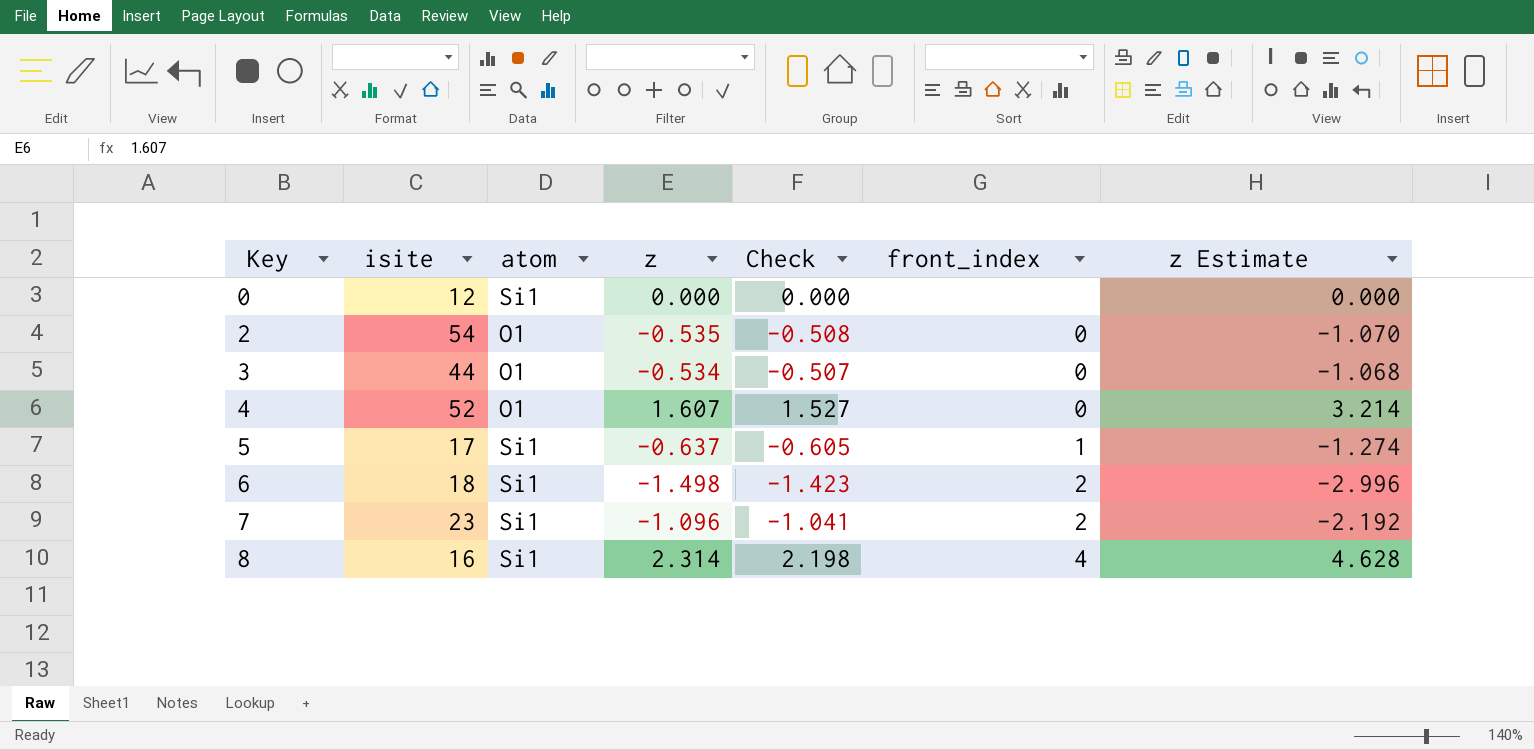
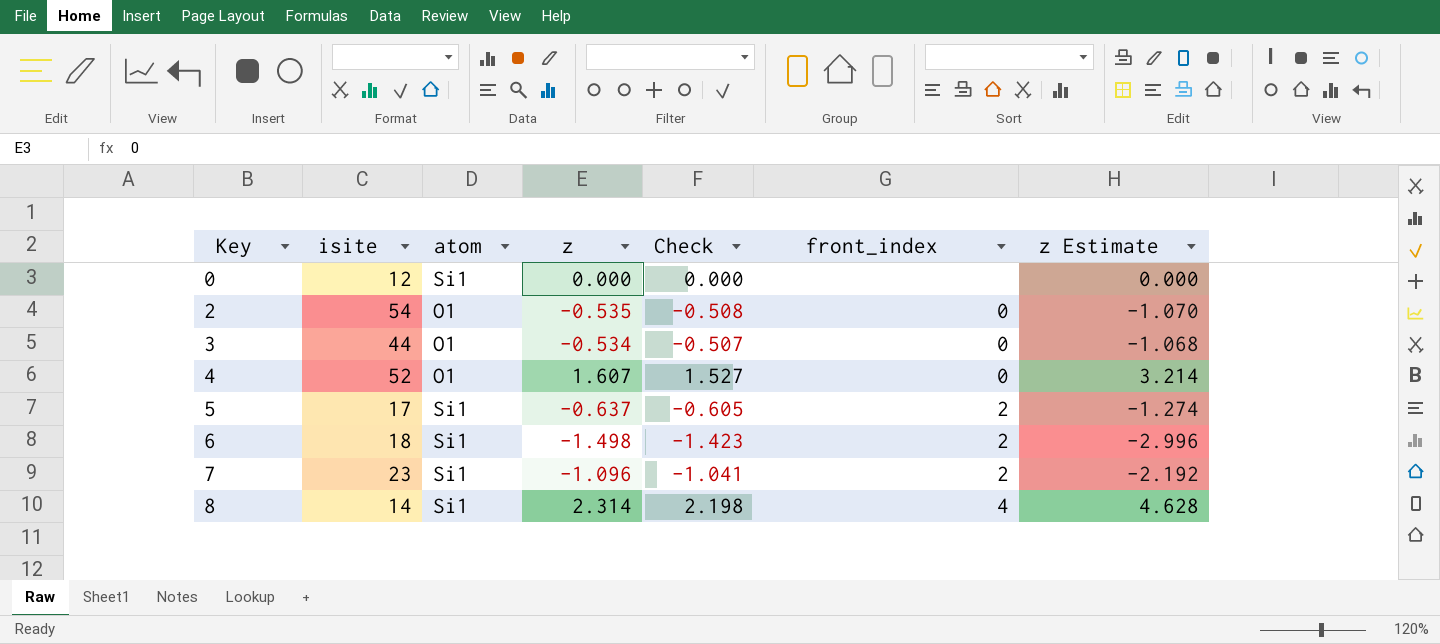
5 | front_index: 1 -> 2
8 | isite: 16 -> 14

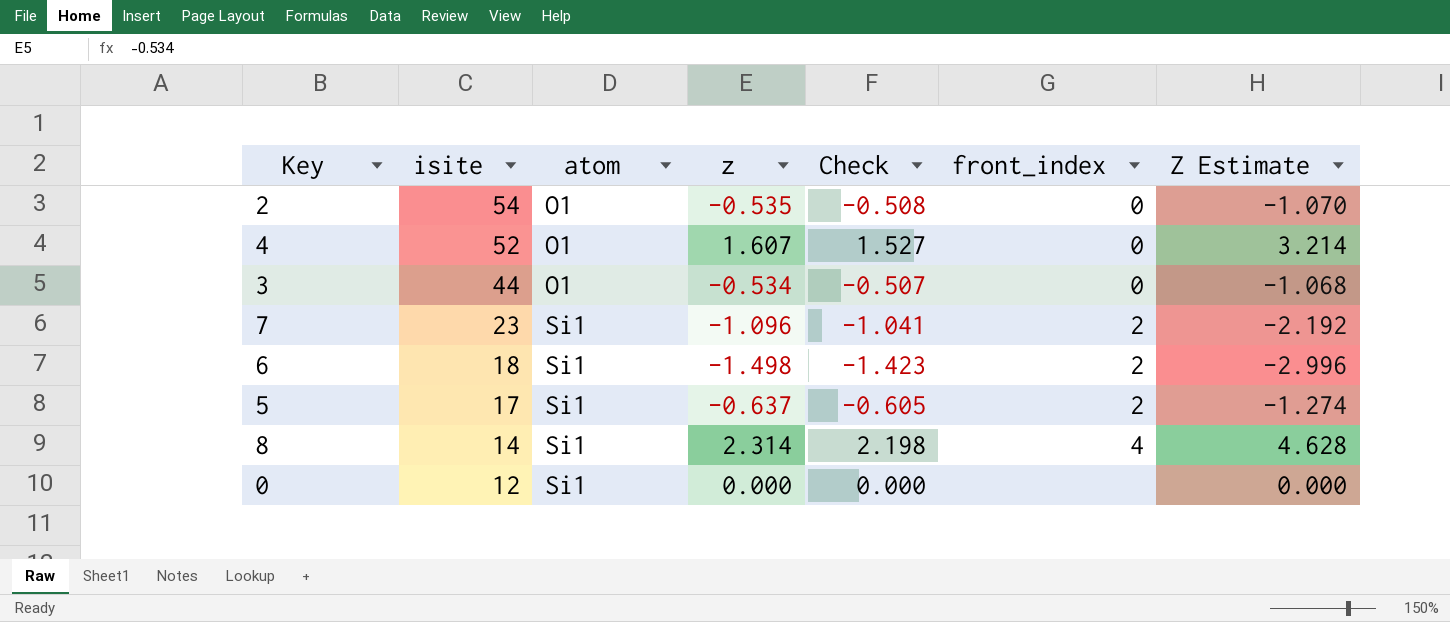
row order: Key ascending -> isite descending
column name: z Estimate -> Z Estimate

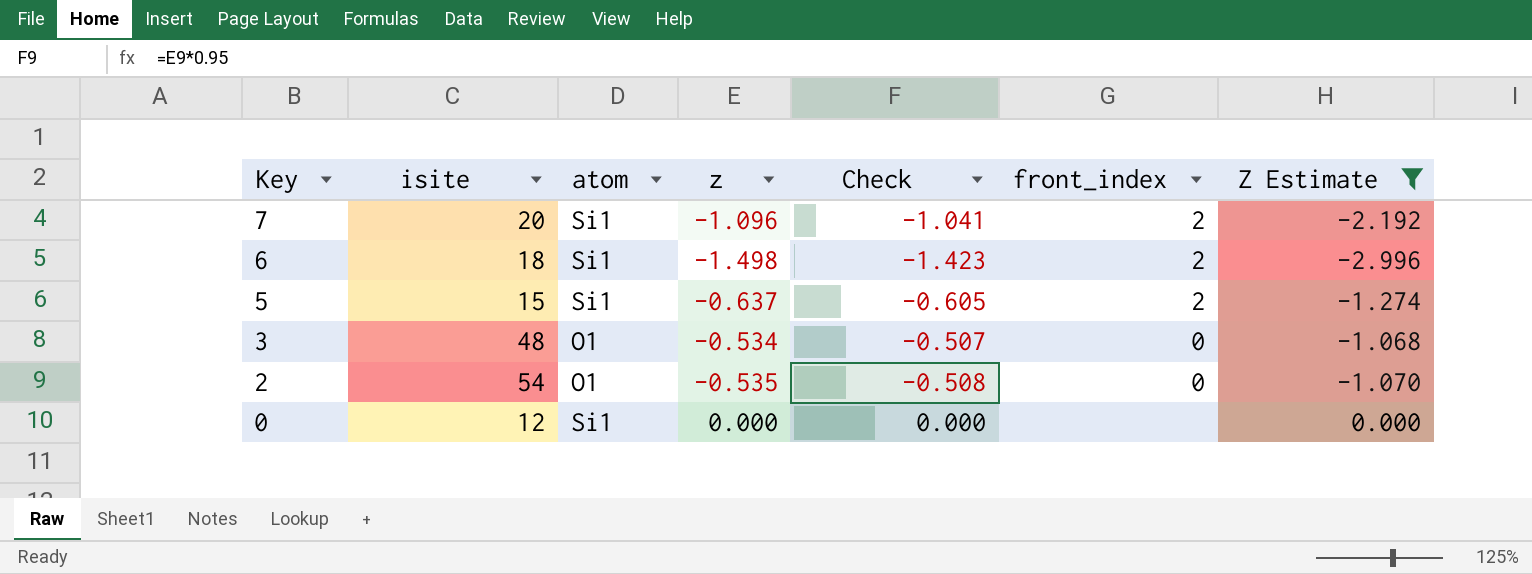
filter: none -> Z Estimate <= 0.000
row order: isite descending -> Key descending
7 | isite: 23 -> 20
5 | isite: 17 -> 15
3 | isite: 44 -> 48

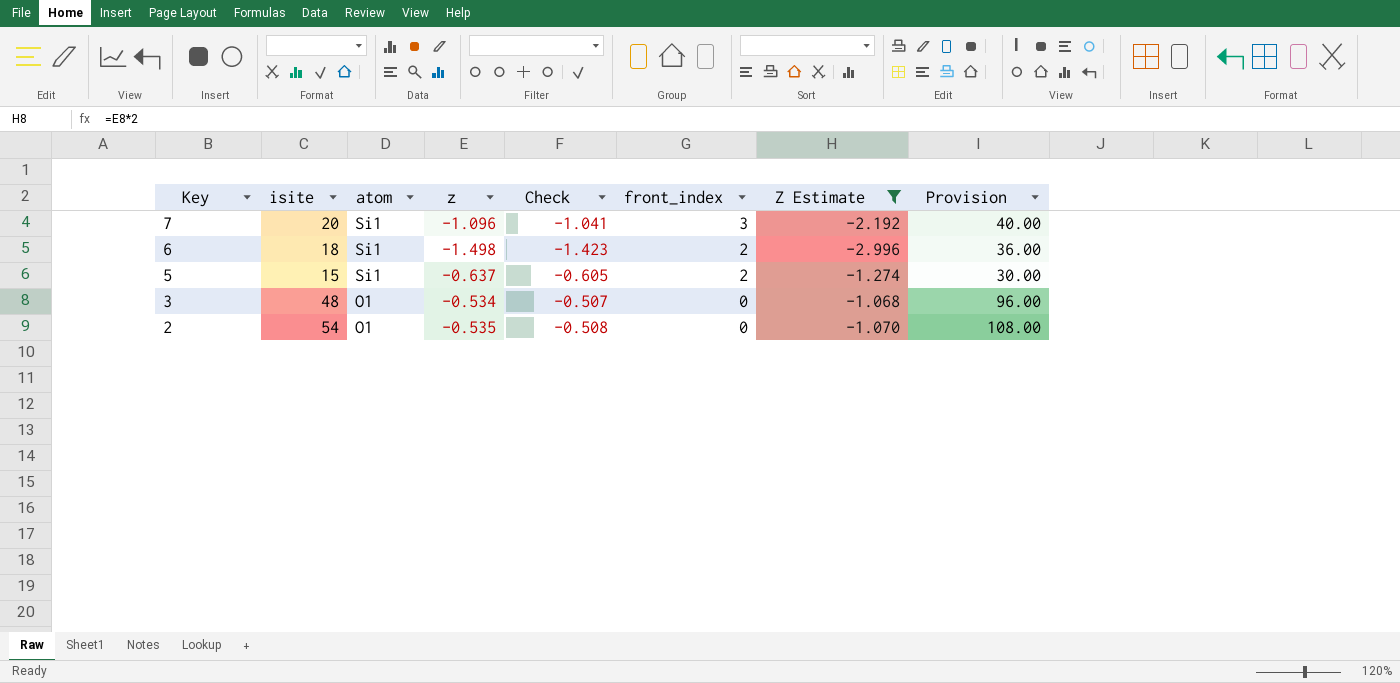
column Provision | formula: none -> [isite] * 2
row 0: 12 | Si1 | 0.000 | 0.000 | none | 0.000 -> none
7 | front_index: 2 -> 3

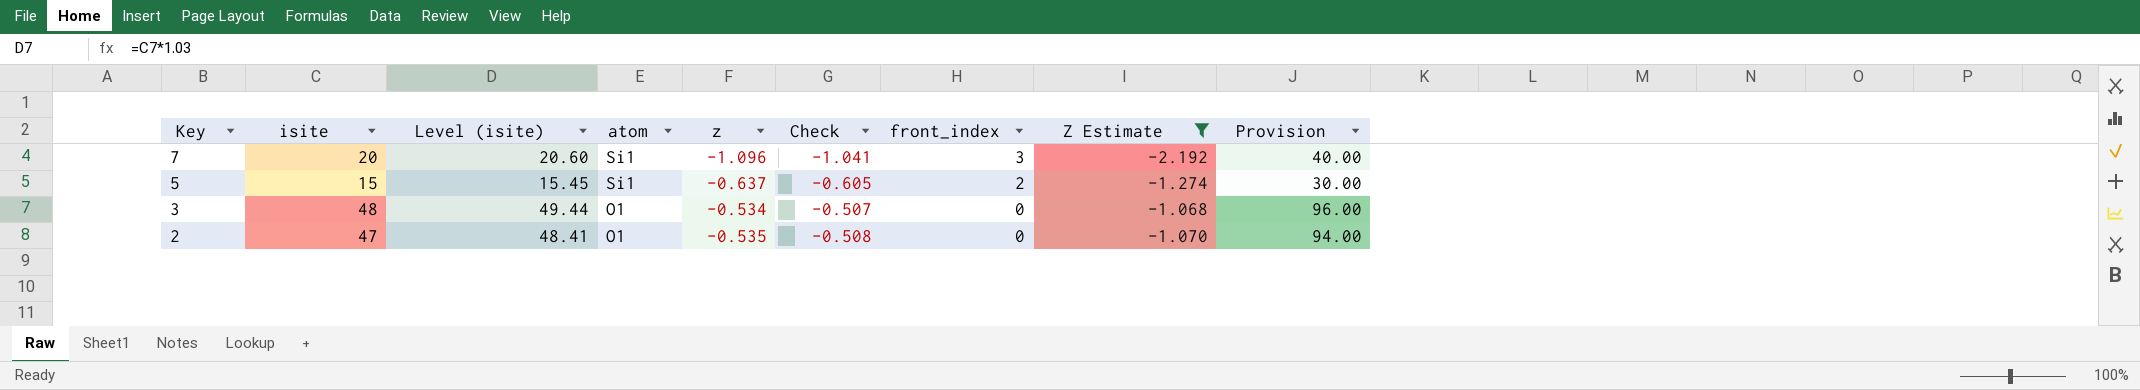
column Level (isite) | formula: none -> [isite] * 1.03
row 6: 18 | Si1 | -1.498 | -1.423 | 2 | -2.996 | 36.00 -> none
2 | isite: 54 -> 47
2 | Provision: 108.00 -> 94.00

